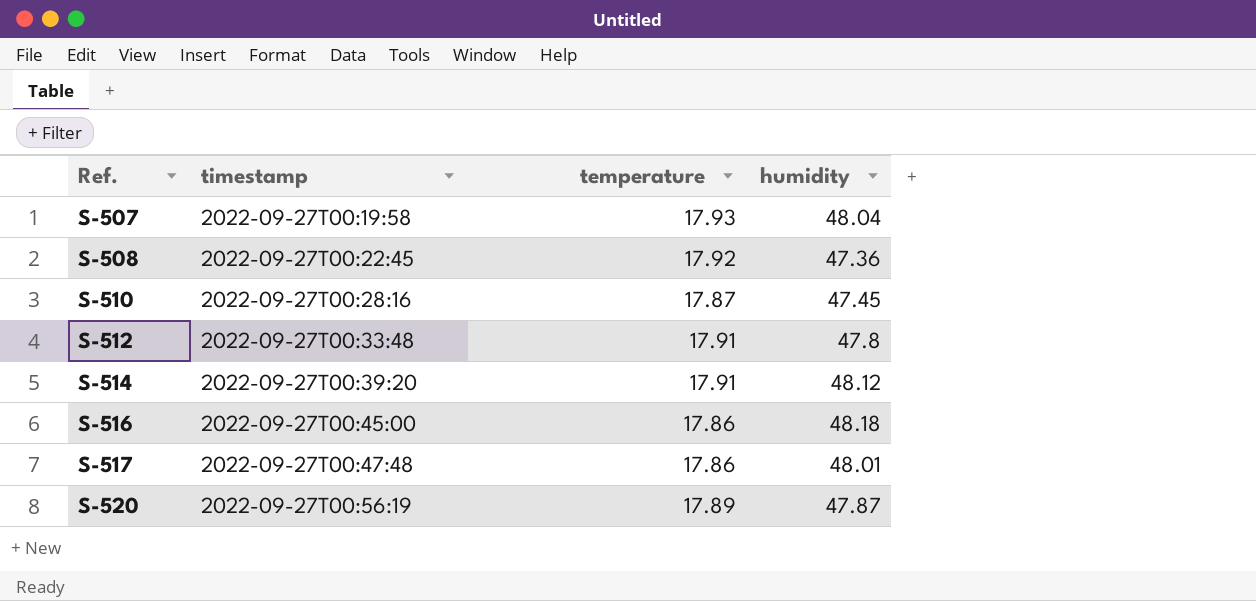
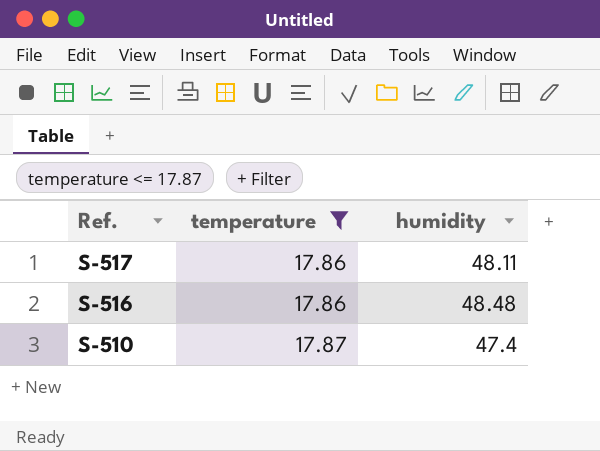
filter: none -> temperature <= 17.87
row order: Ref. ascending -> Ref. descending
column timestamp | position: 2 -> none
S-517 | humidity: 48.01 -> 48.11
S-516 | humidity: 48.18 -> 48.48
S-510 | humidity: 47.45 -> 47.4

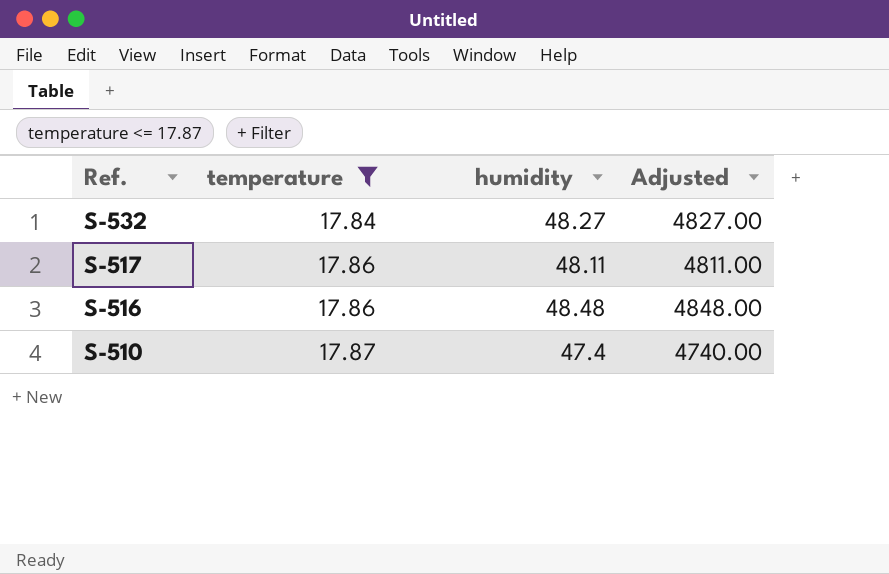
column Adjusted | formula: none -> [humidity] * 100
row S-532: none -> 17.84 | 48.27 | 4827.00

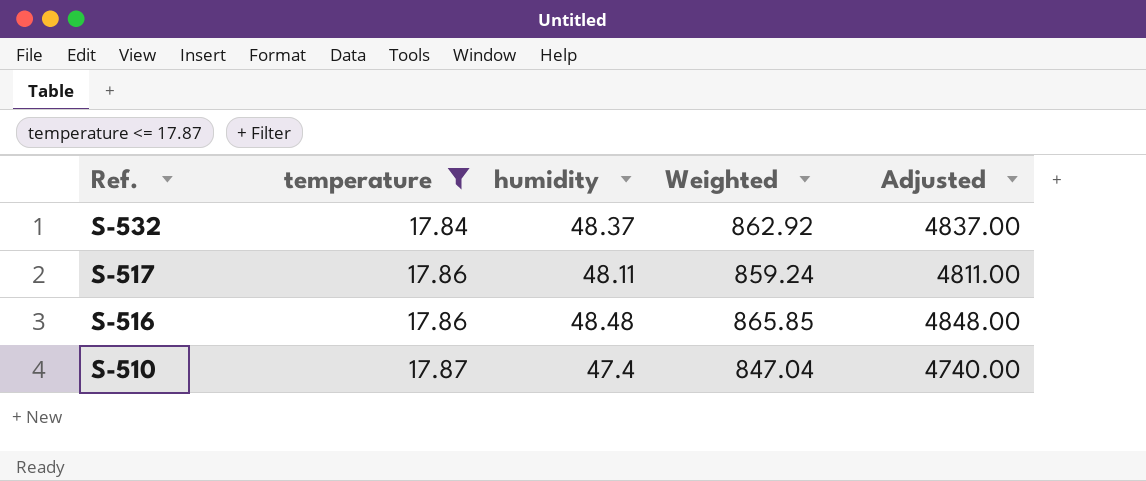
column Weighted | formula: none -> [temperature] * [humidity]
S-532 | humidity: 48.27 -> 48.37
S-532 | Adjusted: 4827.00 -> 4837.00

